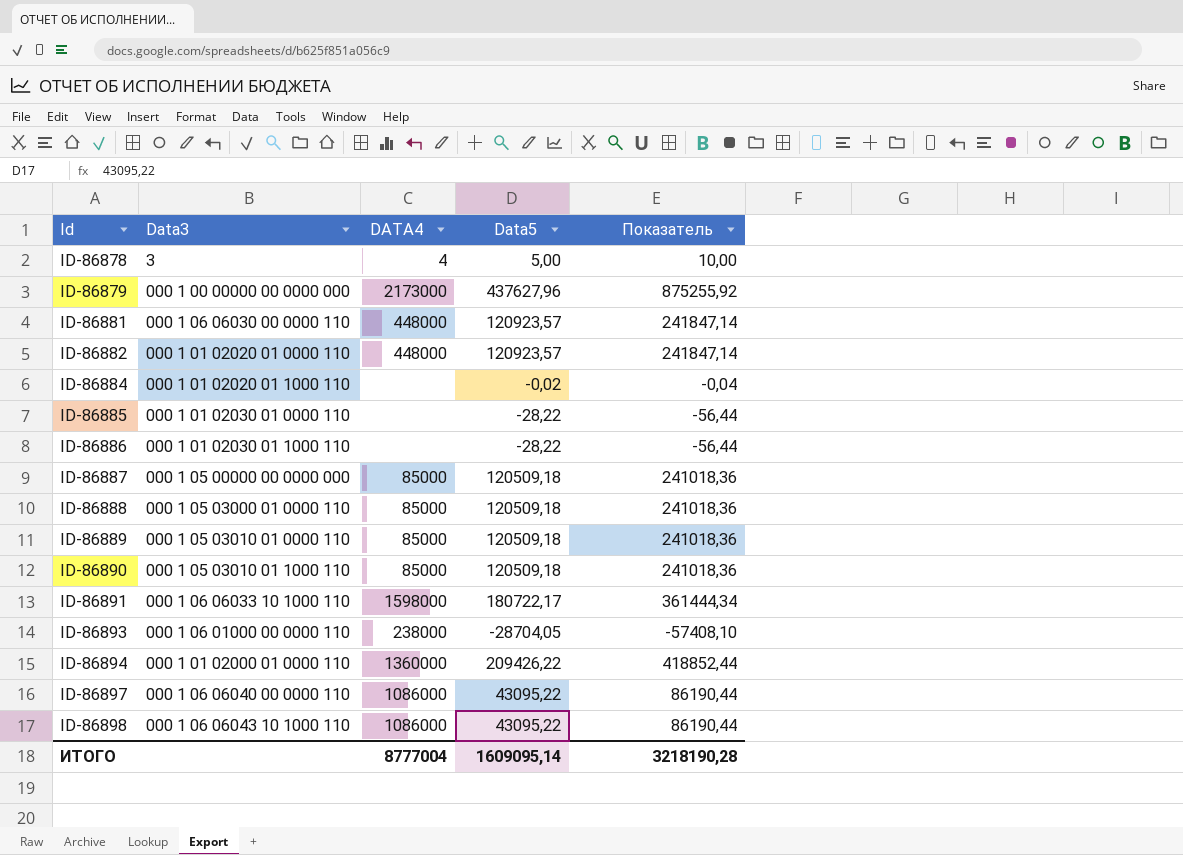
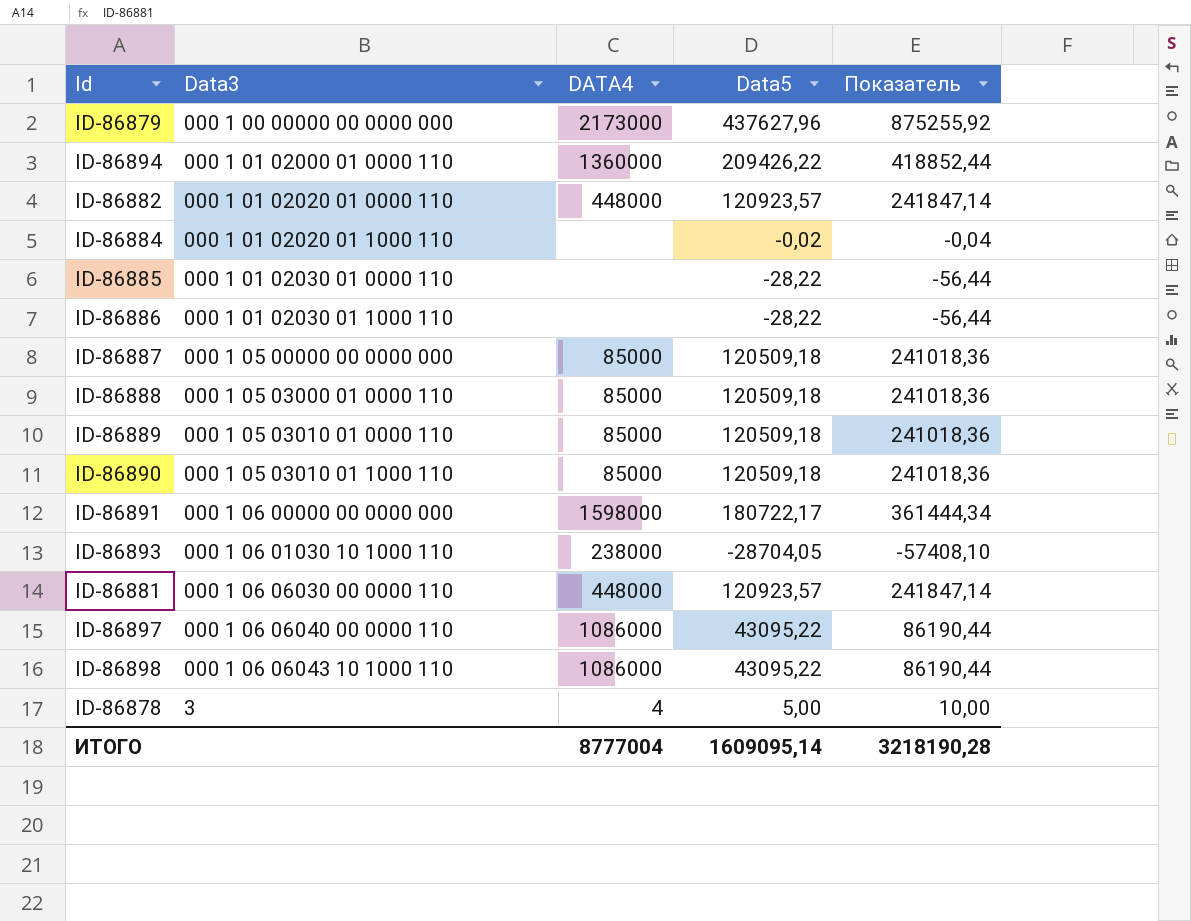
row order: Id ascending -> Data3 ascending
ID-86891 | Data3: 000 1 06 06033 10 1000 110 -> 000 1 06 00000 00 0000 000
ID-86893 | Data3: 000 1 06 01000 00 0000 110 -> 000 1 06 01030 10 1000 110

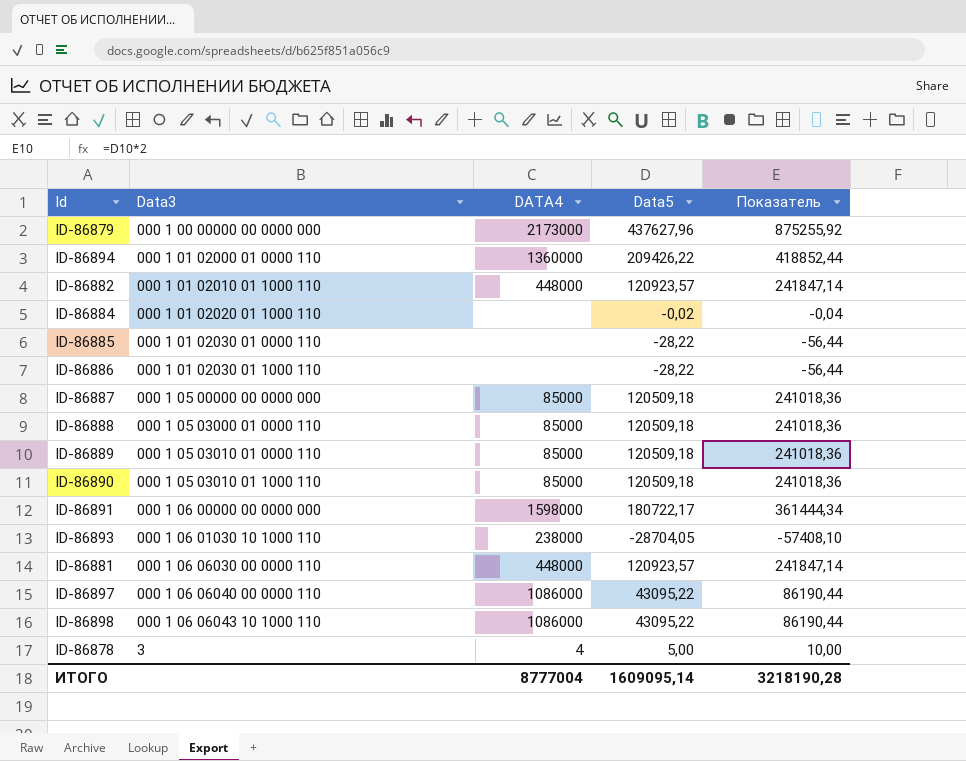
ID-86882 | Data3: 000 1 01 02020 01 0000 110 -> 000 1 01 02010 01 1000 110

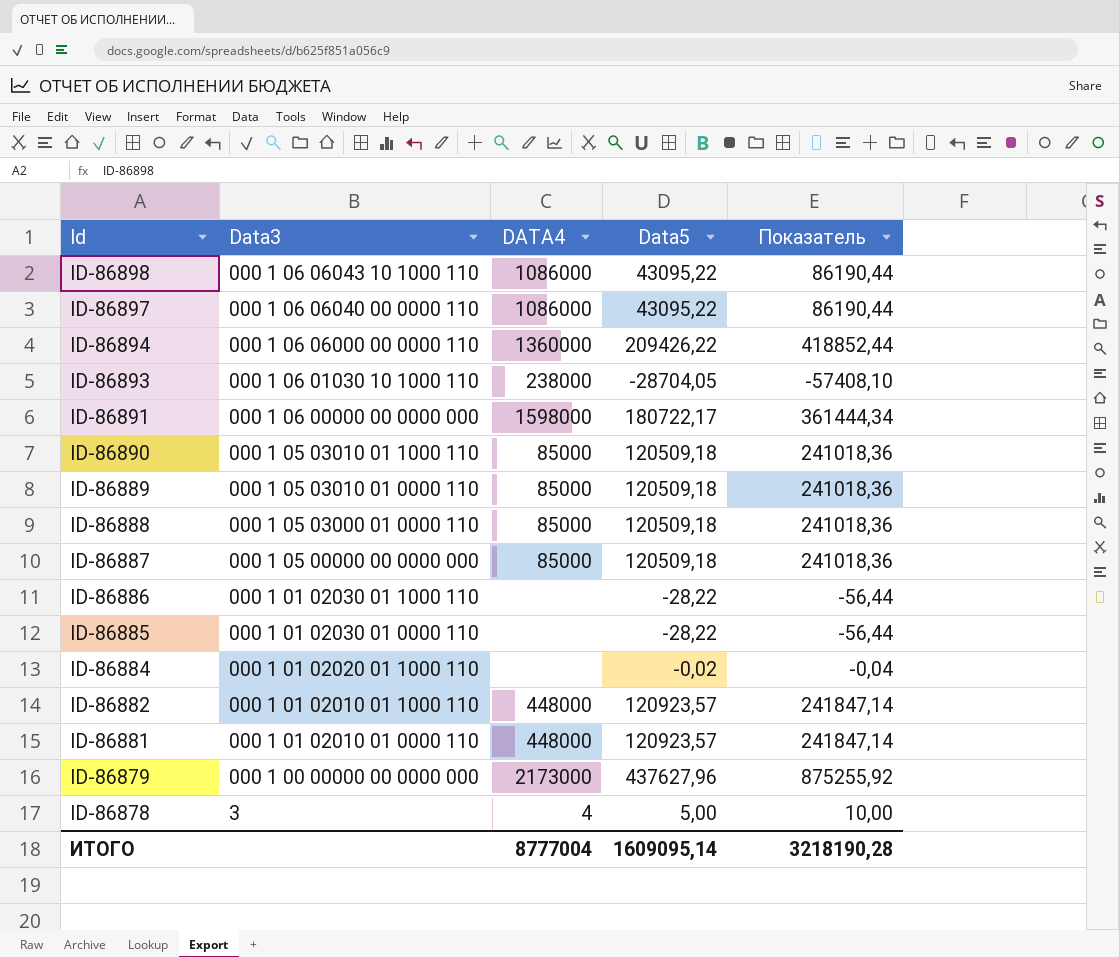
row order: Data3 ascending -> Id descending
ID-86894 | Data3: 000 1 01 02000 01 0000 110 -> 000 1 06 06000 00 0000 110
ID-86881 | Data3: 000 1 06 06030 00 0000 110 -> 000 1 01 02010 01 0000 110

